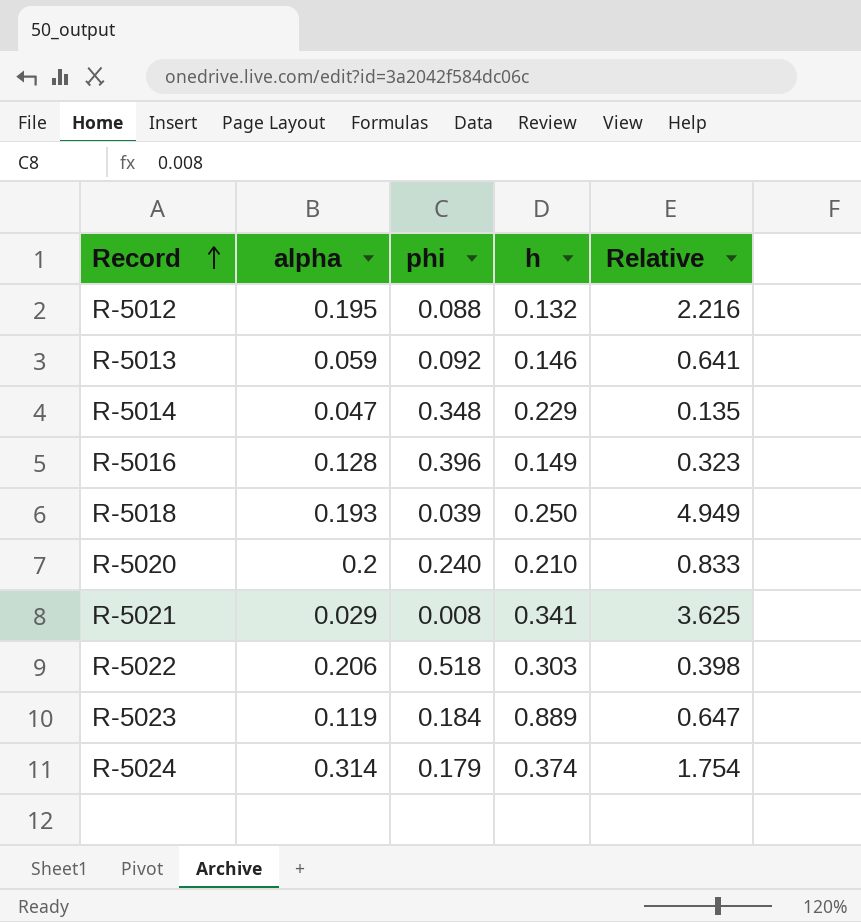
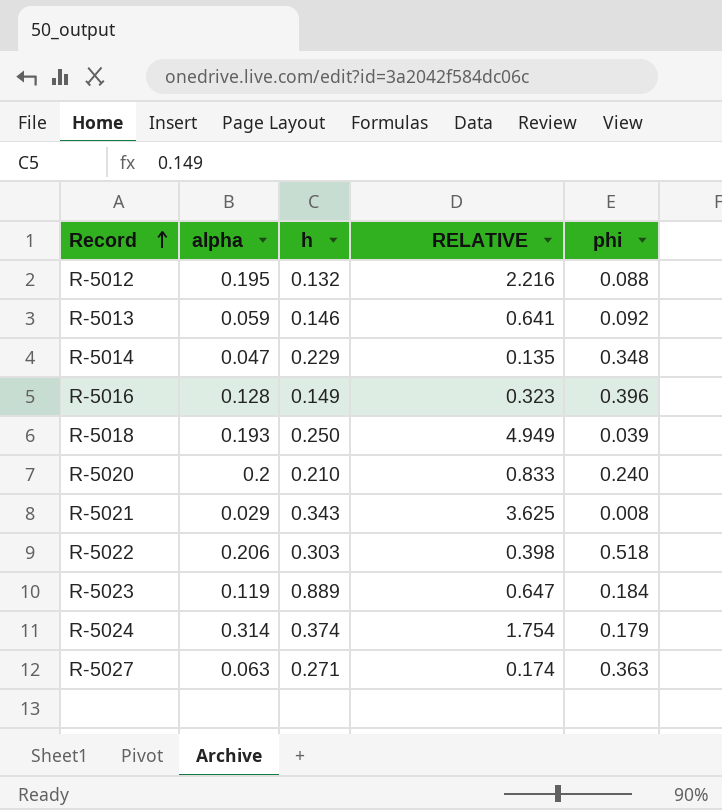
column name: Relative -> RELATIVE
column phi | position: 3 -> 5
R-5021 | h: 0.341 -> 0.343
row R-5027: none -> 0.063 | 0.271 | 0.174 | 0.363

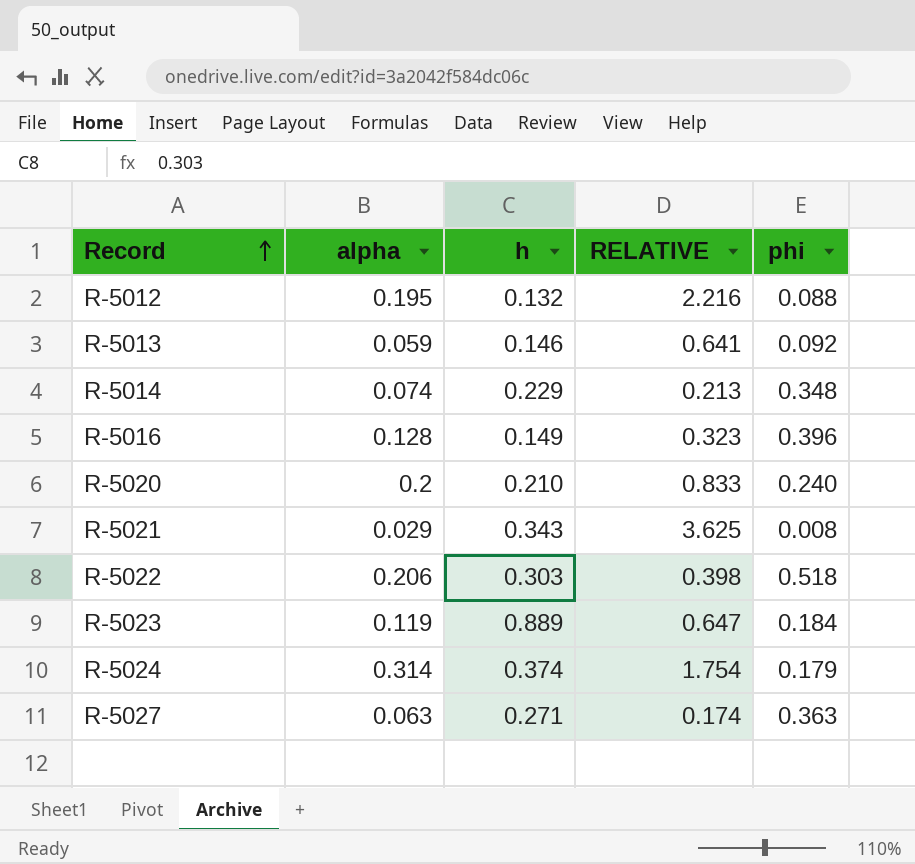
row R-5018: 0.193 | 0.250 | 4.949 | 0.039 -> none
R-5014 | alpha: 0.047 -> 0.074
R-5014 | RELATIVE: 0.135 -> 0.213

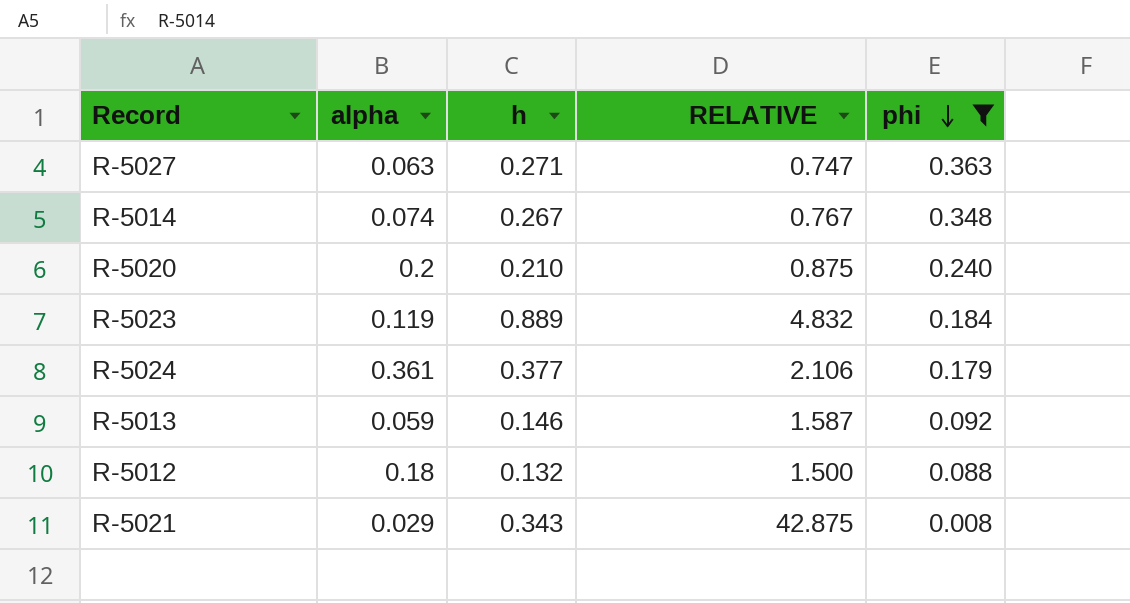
filter: none -> phi <= 0.363
row order: Record ascending -> phi descending
column RELATIVE | formula: [alpha] / [phi] -> [h] / [phi]
R-5014 | h: 0.229 -> 0.267
R-5024 | alpha: 0.314 -> 0.361
R-5024 | h: 0.374 -> 0.377
R-5012 | alpha: 0.195 -> 0.18

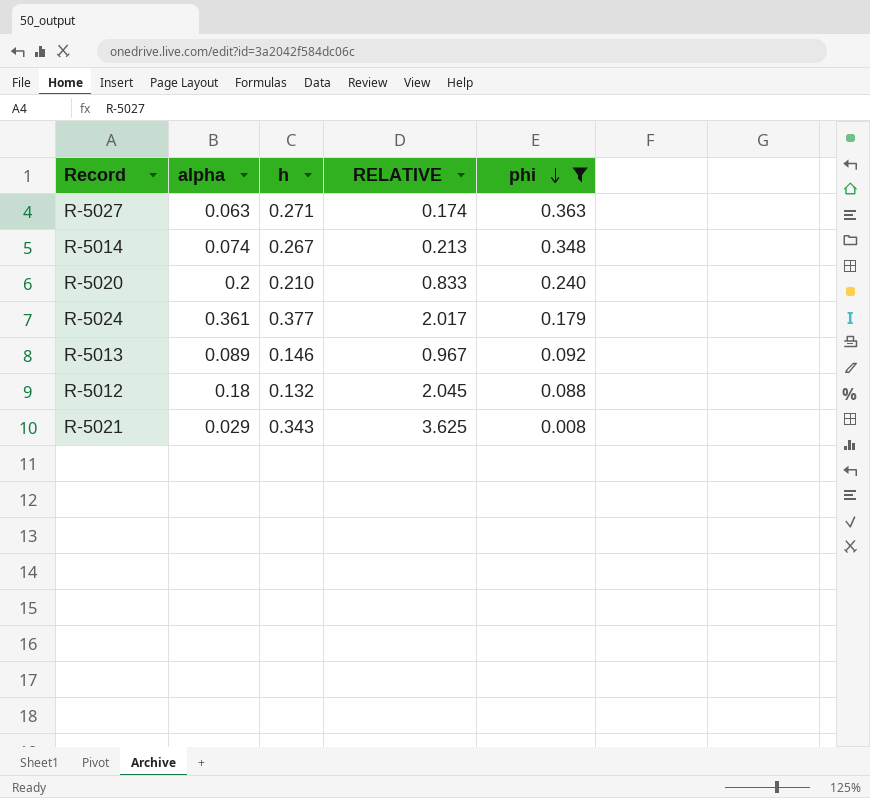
column RELATIVE | formula: [h] / [phi] -> [alpha] / [phi]
row R-5023: 0.119 | 0.889 | 4.832 | 0.184 -> none
R-5013 | alpha: 0.059 -> 0.089

